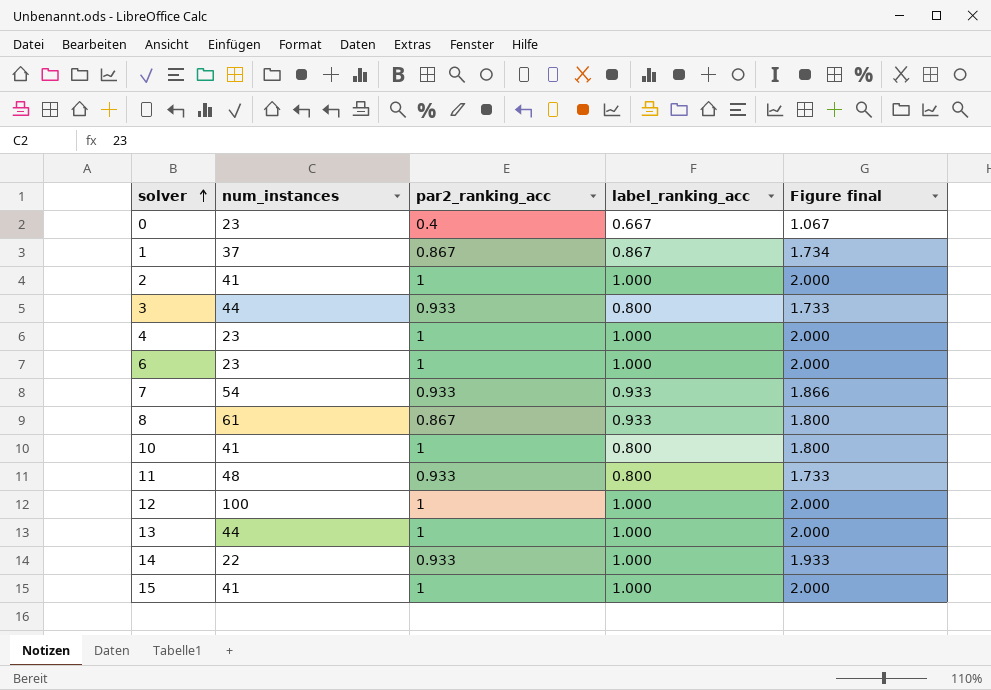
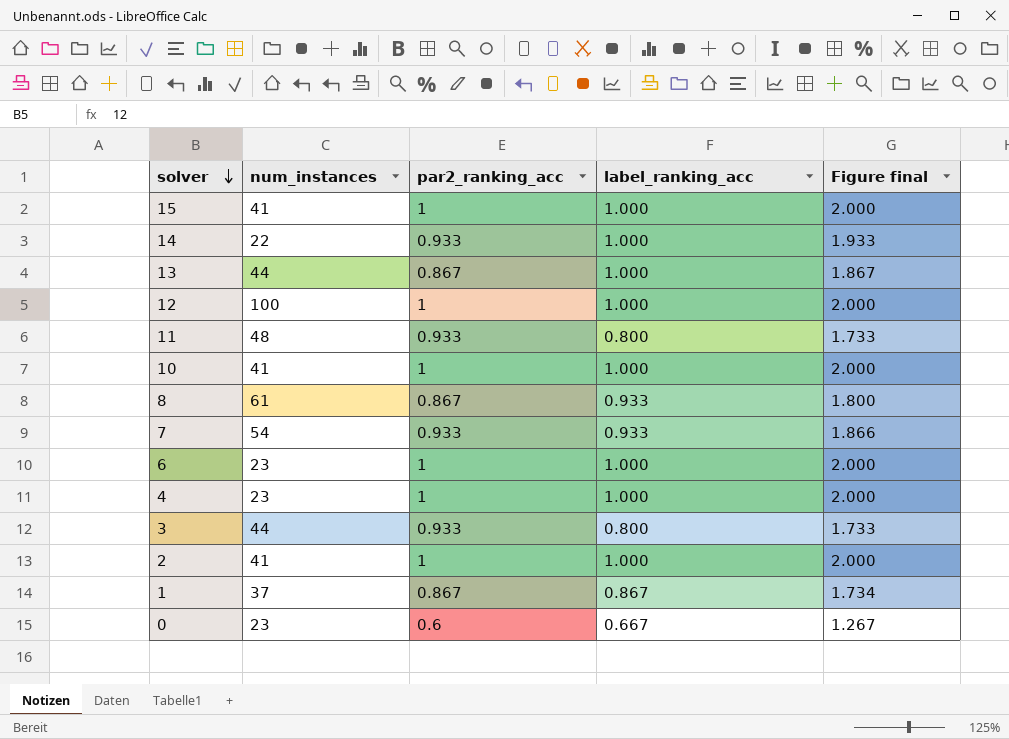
row order: solver ascending -> solver descending
13 | par2_ranking_acc: 1 -> 0.867
13 | Figure final: 2.000 -> 1.867
10 | label_ranking_acc: 0.800 -> 1.000
10 | Figure final: 1.800 -> 2.000
0 | par2_ranking_acc: 0.4 -> 0.6
0 | Figure final: 1.067 -> 1.267

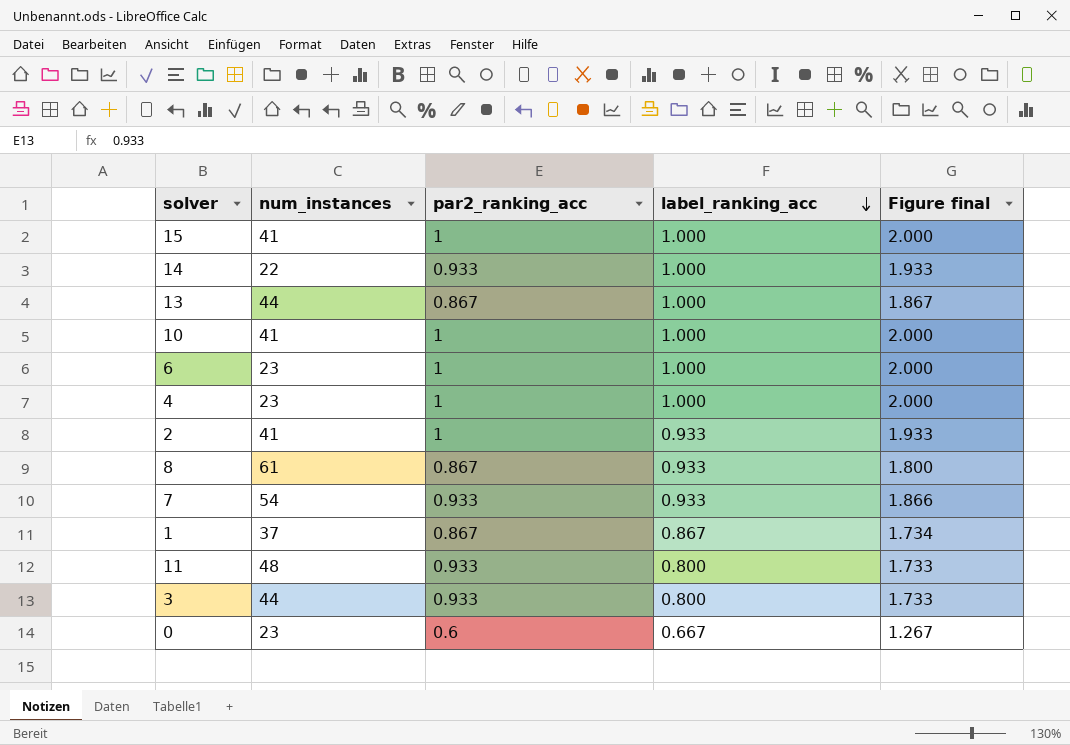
row order: solver descending -> label_ranking_acc descending
row 12: 100 | 1 | 1.000 | 2.000 -> none
2 | label_ranking_acc: 1.000 -> 0.933
2 | Figure final: 2.000 -> 1.933

